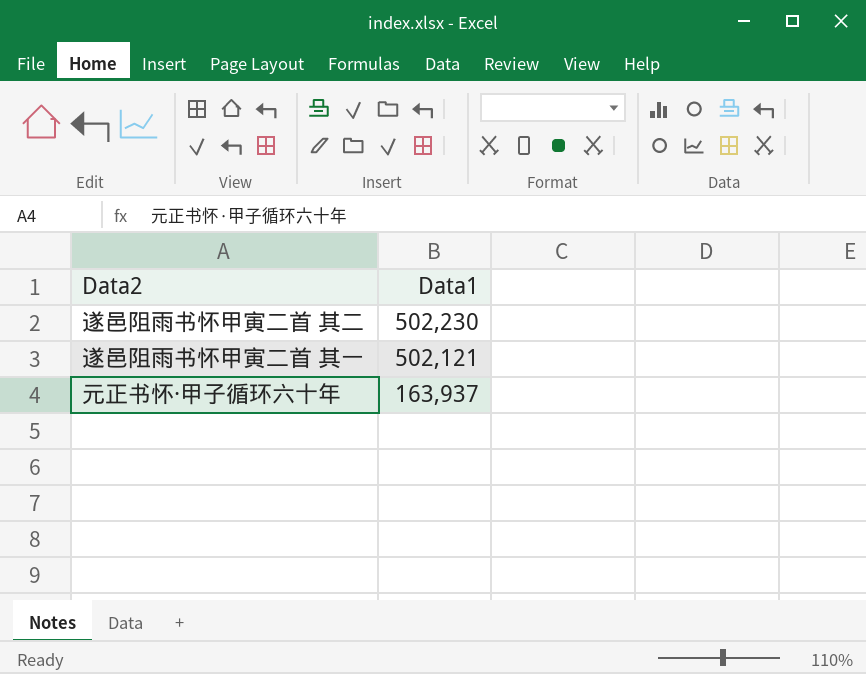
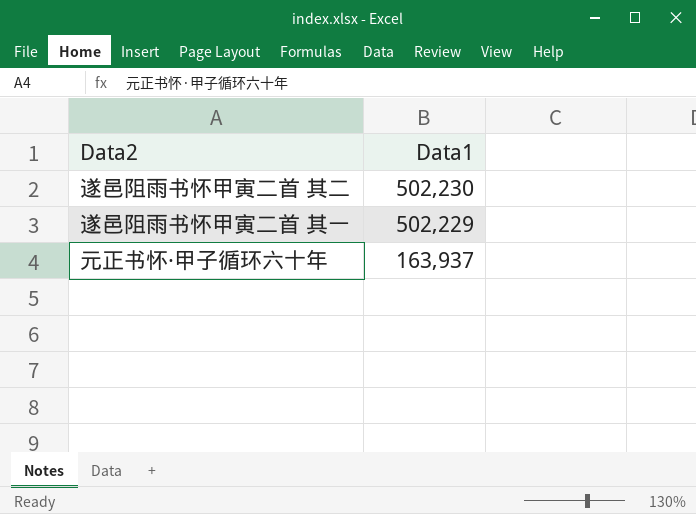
遂邑阻雨书怀甲寅二首 其一 | Data1: 502,121 -> 502,229

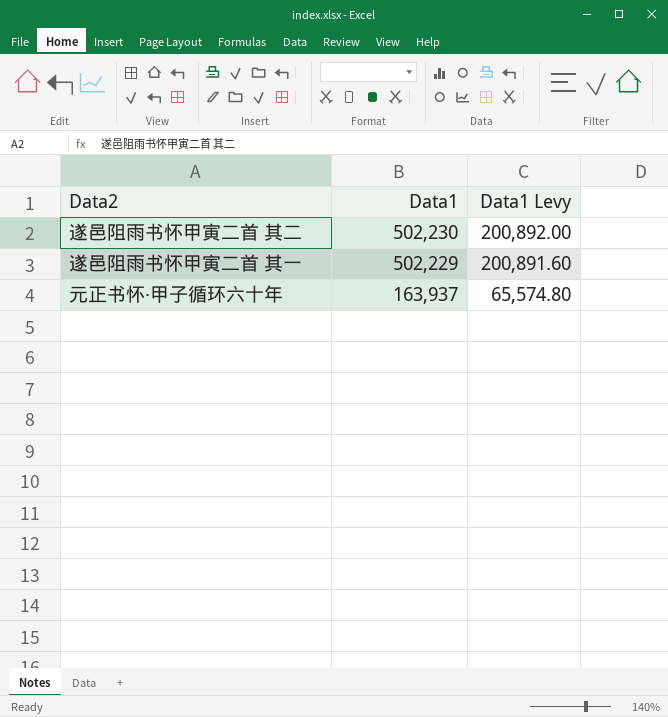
column Data1 Levy | formula: none -> [Data1] * 0.4

